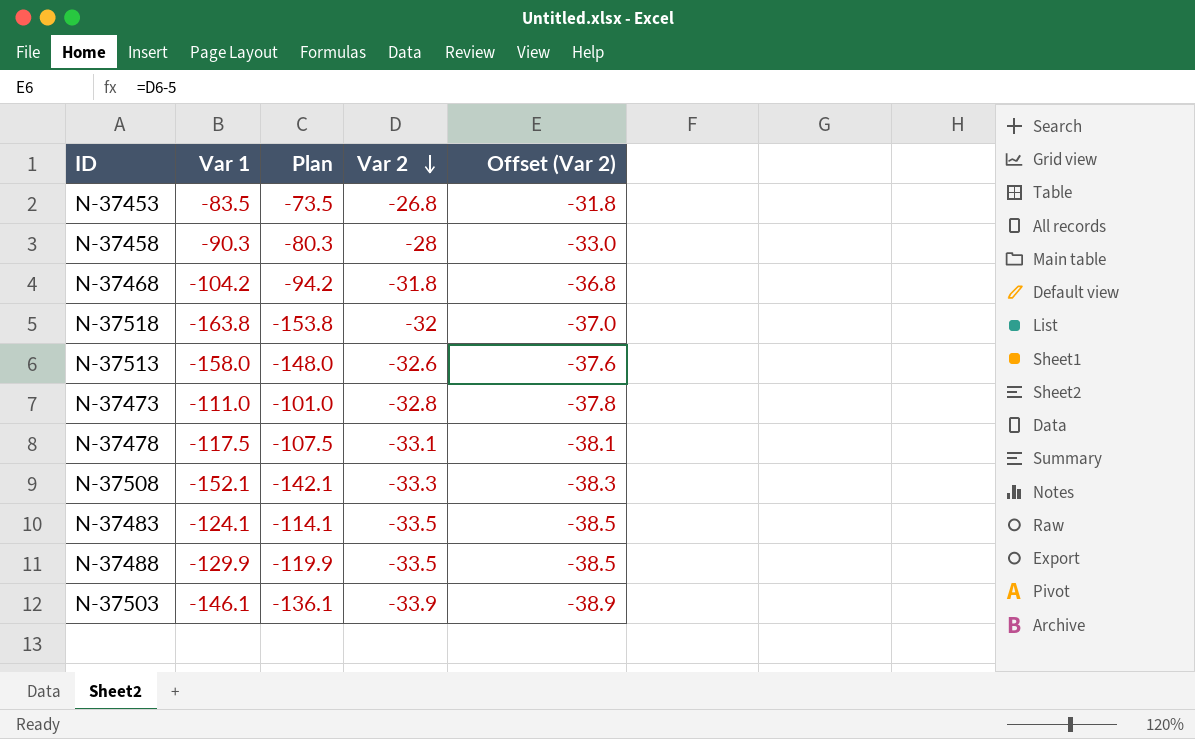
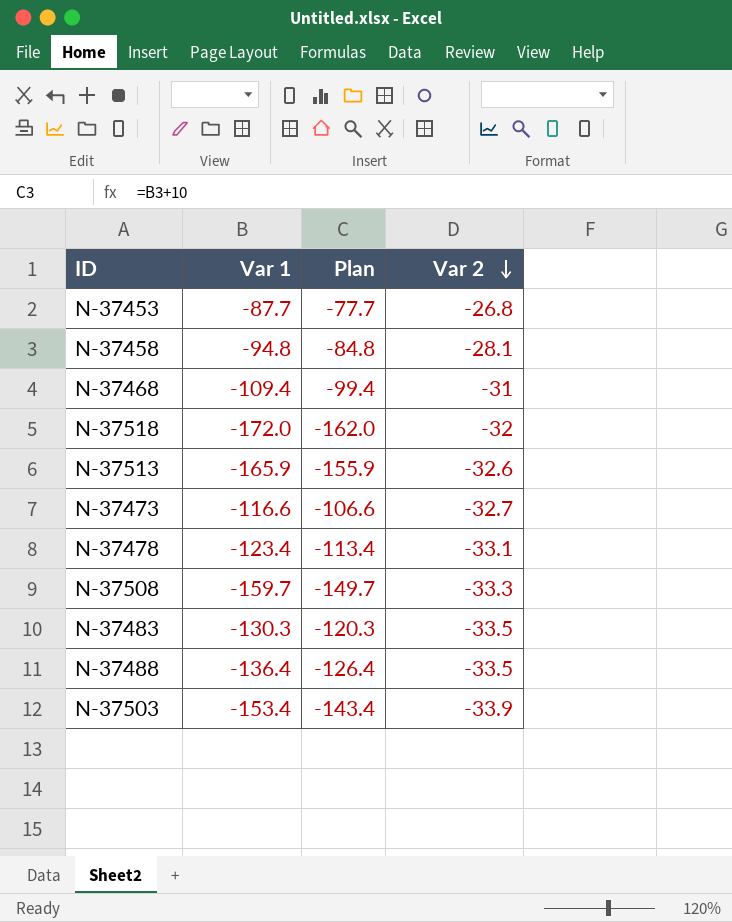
column Offset (Var 2) | formula: [Var 2] - 5 -> none
N-37453 | Var 1: -83.5 -> -87.7
N-37453 | Plan: -73.5 -> -77.7
N-37458 | Var 1: -90.3 -> -94.8
N-37458 | Plan: -80.3 -> -84.8
N-37458 | Var 2: -28 -> -28.1
N-37468 | Var 1: -104.2 -> -109.4
N-37468 | Plan: -94.2 -> -99.4
N-37468 | Var 2: -31.8 -> -31
N-37518 | Var 1: -163.8 -> -172.0
N-37518 | Plan: -153.8 -> -162.0
N-37513 | Var 1: -158.0 -> -165.9
N-37513 | Plan: -148.0 -> -155.9
N-37473 | Var 1: -111.0 -> -116.6
N-37473 | Plan: -101.0 -> -106.6
N-37473 | Var 2: -32.8 -> -32.7
N-37478 | Var 1: -117.5 -> -123.4
N-37478 | Plan: -107.5 -> -113.4
N-37508 | Var 1: -152.1 -> -159.7
N-37508 | Plan: -142.1 -> -149.7
N-37483 | Var 1: -124.1 -> -130.3
N-37483 | Plan: -114.1 -> -120.3
N-37488 | Var 1: -129.9 -> -136.4
N-37488 | Plan: -119.9 -> -126.4
N-37503 | Var 1: -146.1 -> -153.4
N-37503 | Plan: -136.1 -> -143.4

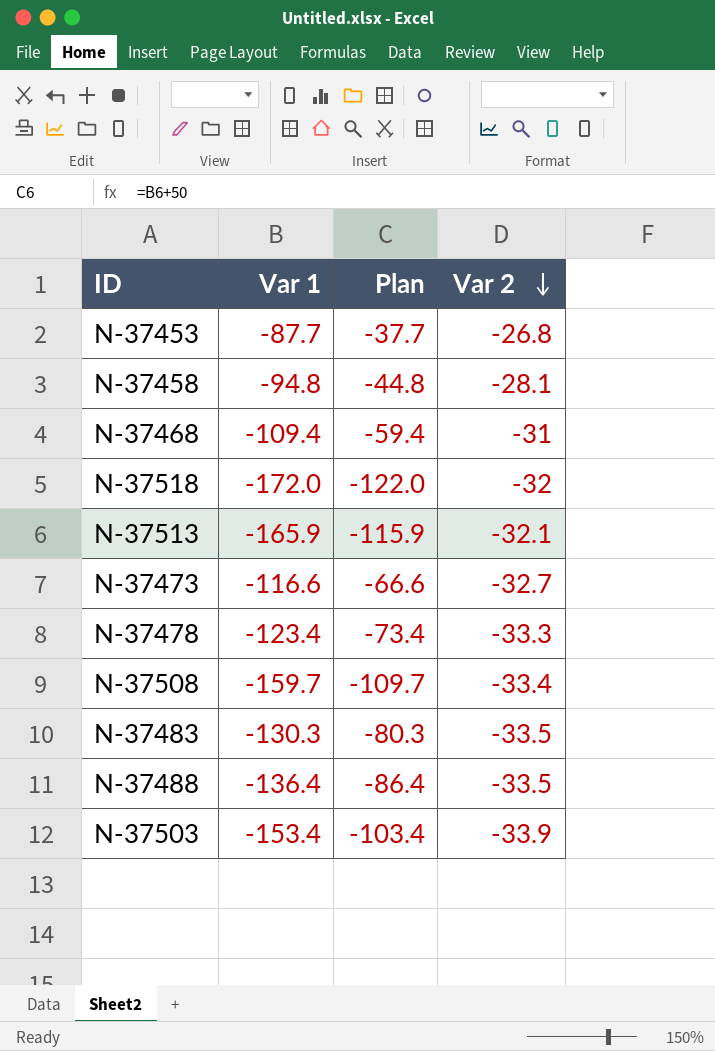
column Plan | formula: [Var 1] + 10 -> [Var 1] + 50
N-37513 | Var 2: -32.6 -> -32.1
N-37478 | Var 2: -33.1 -> -33.3
N-37508 | Var 2: -33.3 -> -33.4

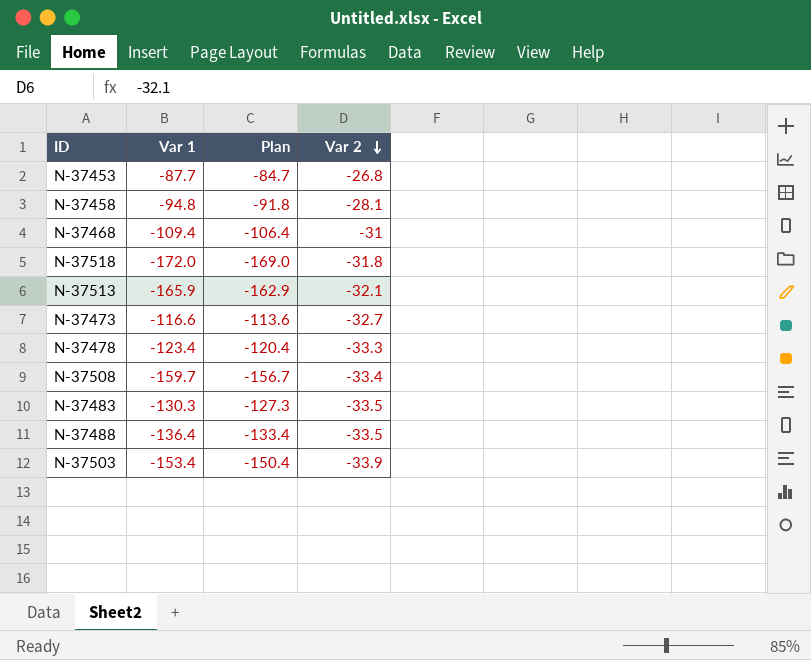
column Plan | formula: [Var 1] + 50 -> [Var 1] + 3
N-37518 | Var 2: -32 -> -31.8

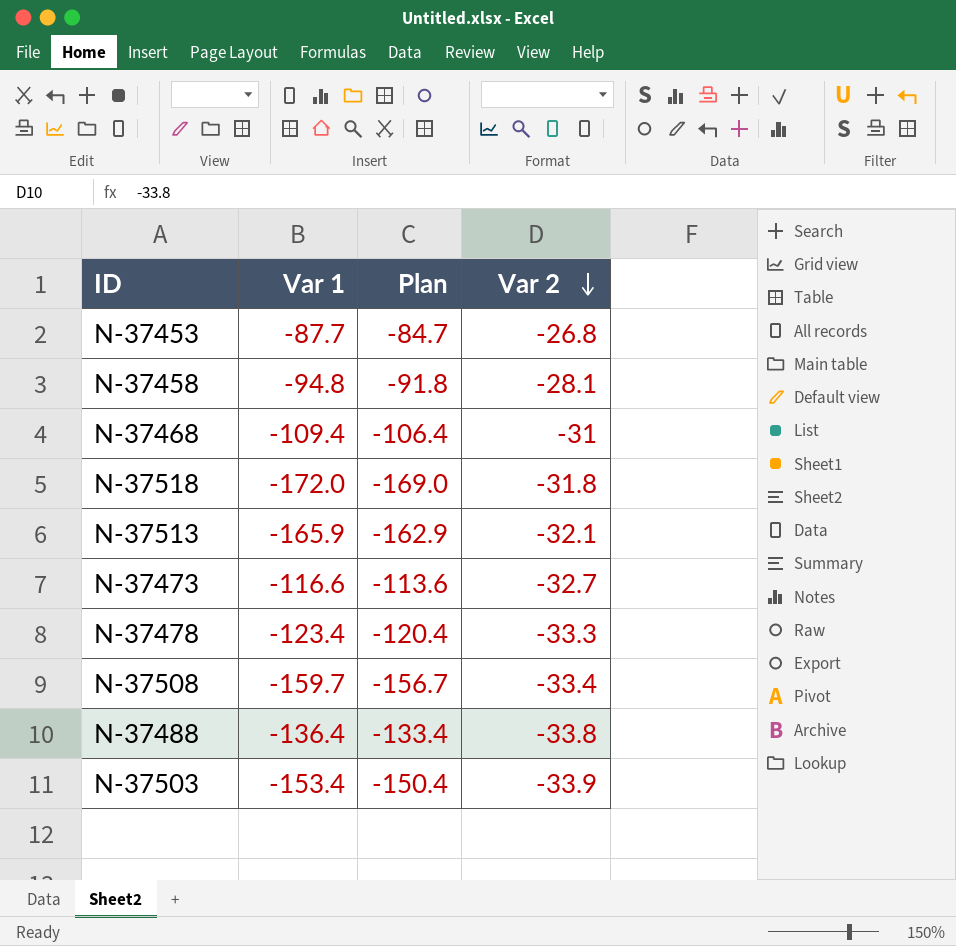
row N-37483: -130.3 | -127.3 | -33.5 -> none
N-37488 | Var 2: -33.5 -> -33.8

